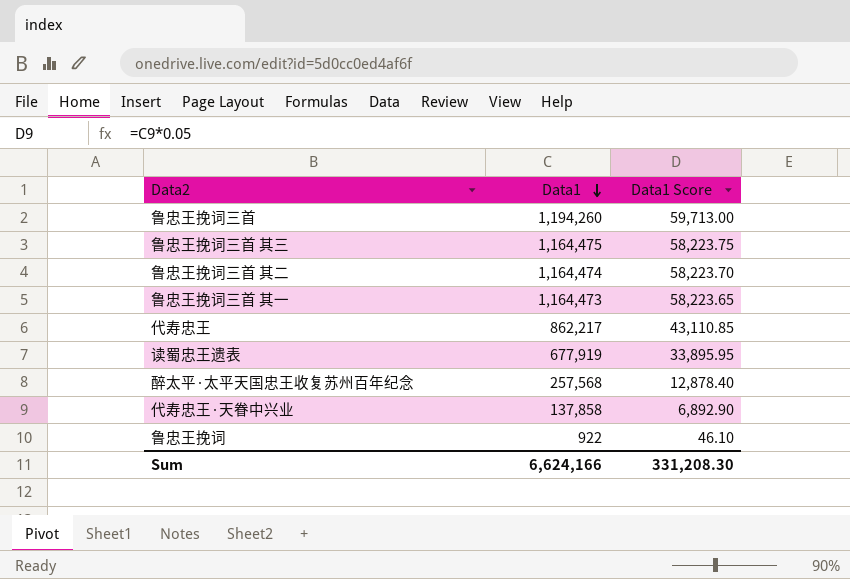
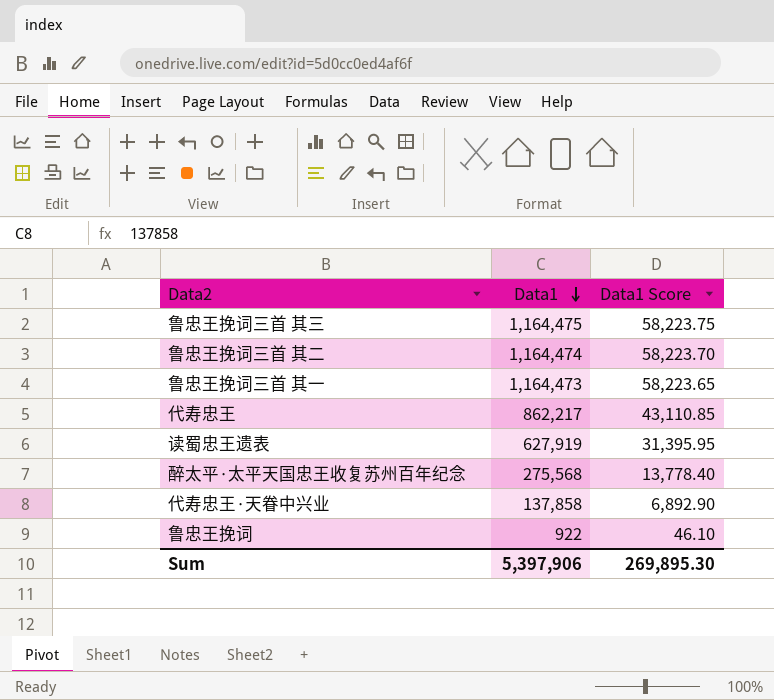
row 鲁忠王挽词三首: 1,194,260 | 59,713.00 -> none
读蜀忠王遗表 | Data1: 677,919 -> 627,919
读蜀忠王遗表 | Data1 Score: 33,895.95 -> 31,395.95
醉太平·太平天国忠王收复苏州百年纪念 | Data1: 257,568 -> 275,568
醉太平·太平天国忠王收复苏州百年纪念 | Data1 Score: 12,878.40 -> 13,778.40
Sum | Data1: 6,624,166 -> 5,397,906
Sum | Data1 Score: 331,208.30 -> 269,895.30

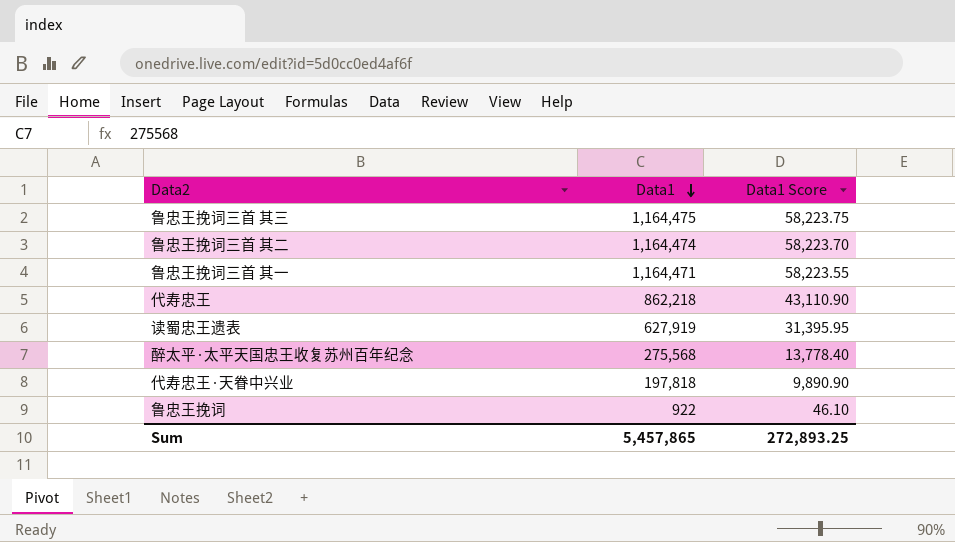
鲁忠王挽词三首 其一 | Data1: 1,164,473 -> 1,164,471
鲁忠王挽词三首 其一 | Data1 Score: 58,223.65 -> 58,223.55
代寿忠王 | Data1: 862,217 -> 862,218
代寿忠王 | Data1 Score: 43,110.85 -> 43,110.90
代寿忠王·天眷中兴业 | Data1: 137,858 -> 197,818
代寿忠王·天眷中兴业 | Data1 Score: 6,892.90 -> 9,890.90
Sum | Data1: 5,397,906 -> 5,457,865
Sum | Data1 Score: 269,895.30 -> 272,893.25

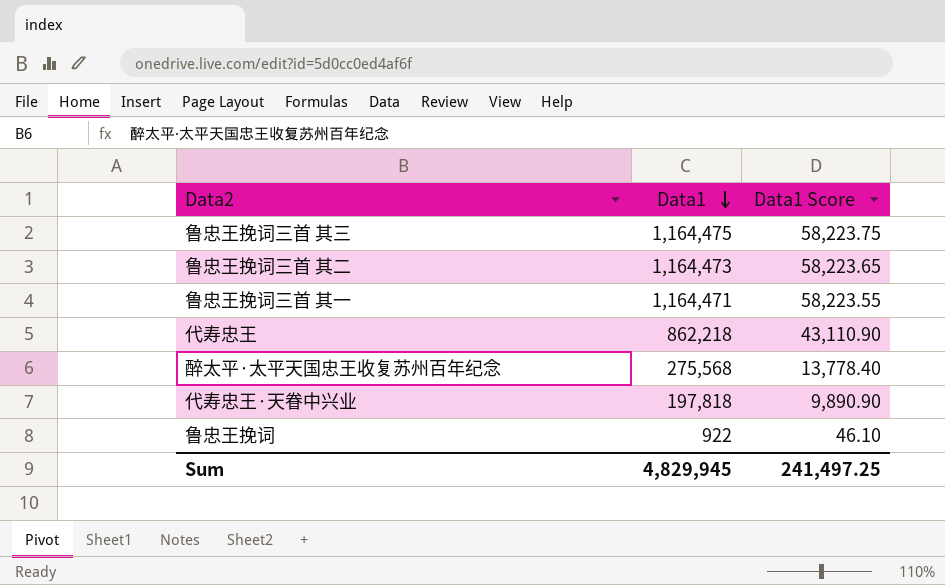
row 读蜀忠王遗表: 627,919 | 31,395.95 -> none
鲁忠王挽词三首 其二 | Data1: 1,164,474 -> 1,164,473
鲁忠王挽词三首 其二 | Data1 Score: 58,223.70 -> 58,223.65
Sum | Data1: 5,457,865 -> 4,829,945
Sum | Data1 Score: 272,893.25 -> 241,497.25

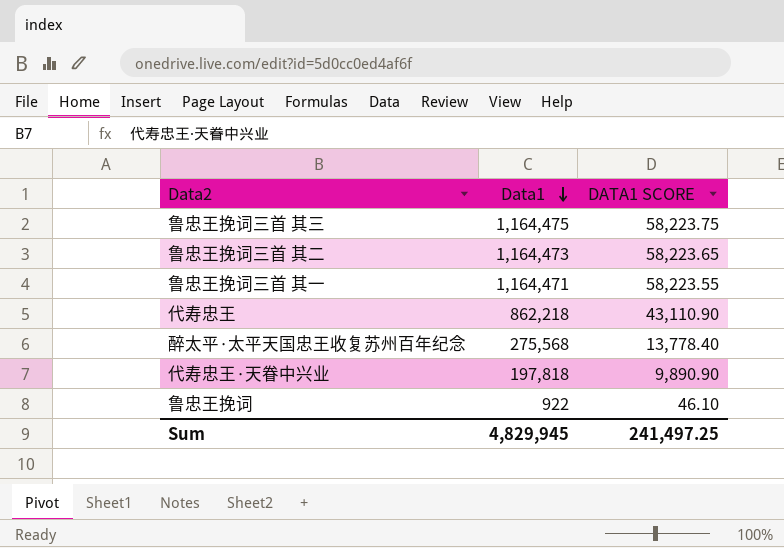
column name: Data1 Score -> DATA1 SCORE

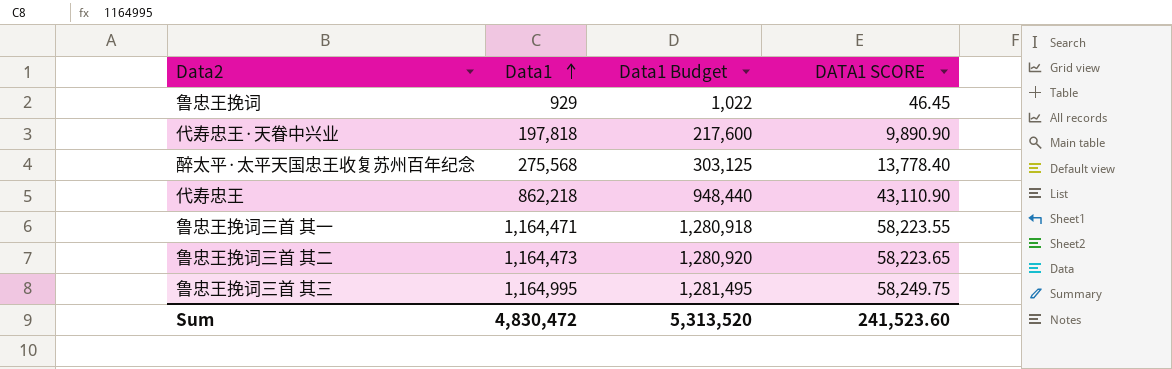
row order: Data1 descending -> Data1 ascending
column Data1 Budget | formula: none -> [Data1] * 1.1
鲁忠王挽词 | Data1: 922 -> 929
鲁忠王挽词 | DATA1 SCORE: 46.10 -> 46.45
鲁忠王挽词三首 其三 | Data1: 1,164,475 -> 1,164,995
鲁忠王挽词三首 其三 | DATA1 SCORE: 58,223.75 -> 58,249.75
Sum | Data1: 4,829,945 -> 4,830,472
Sum | DATA1 SCORE: 241,497.25 -> 241,523.60

